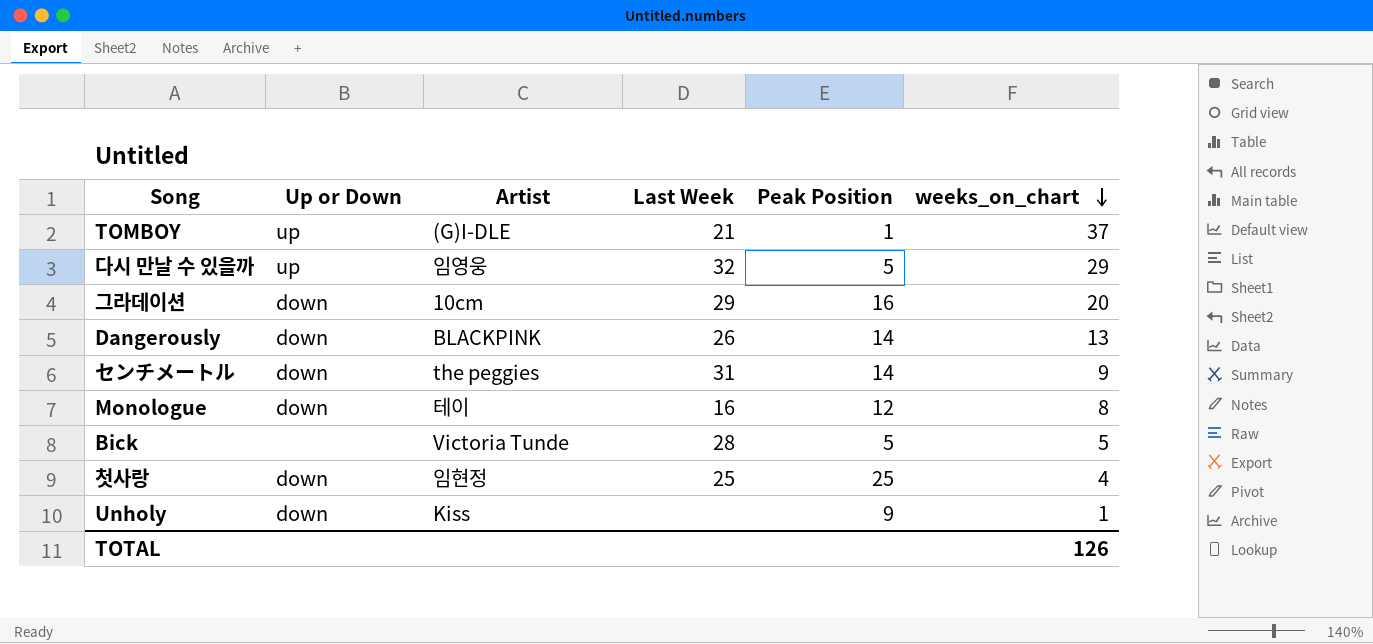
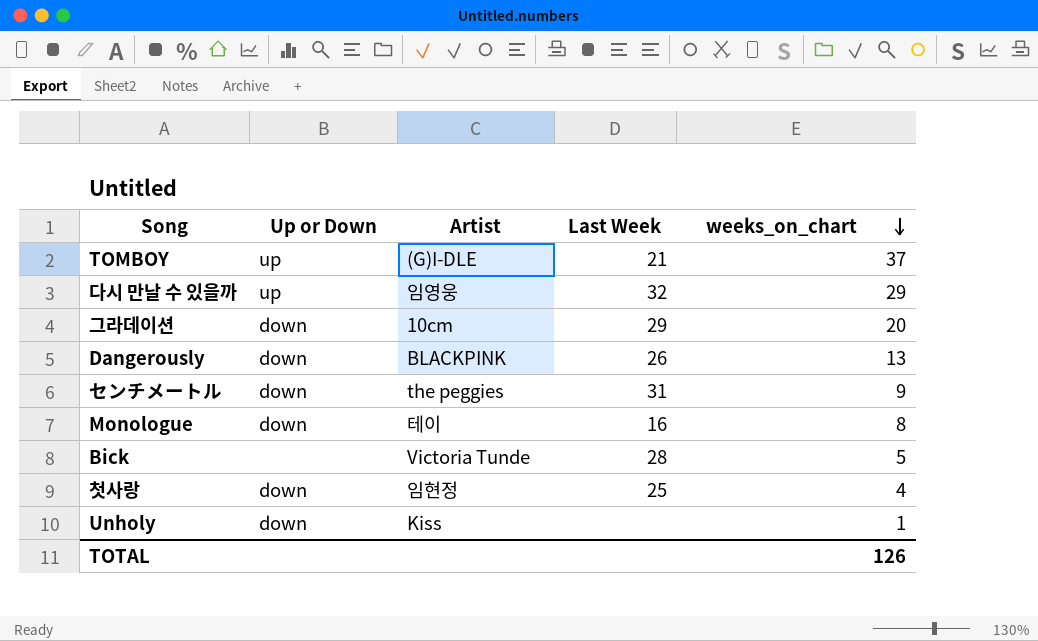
column Peak Position | position: 5 -> none

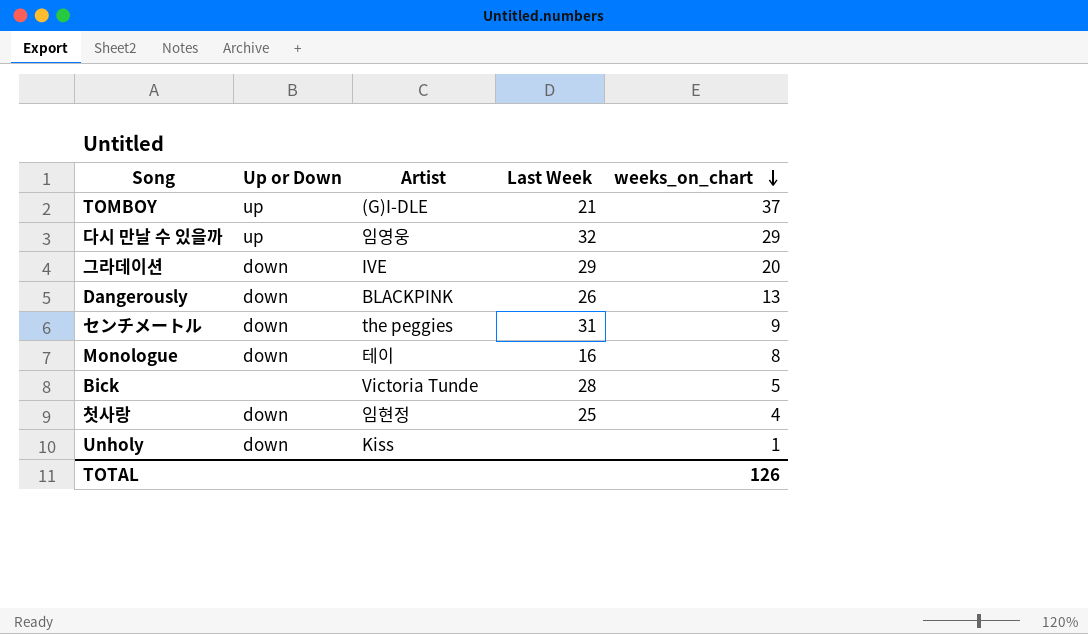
그라데이션 | Artist: 10cm -> IVE

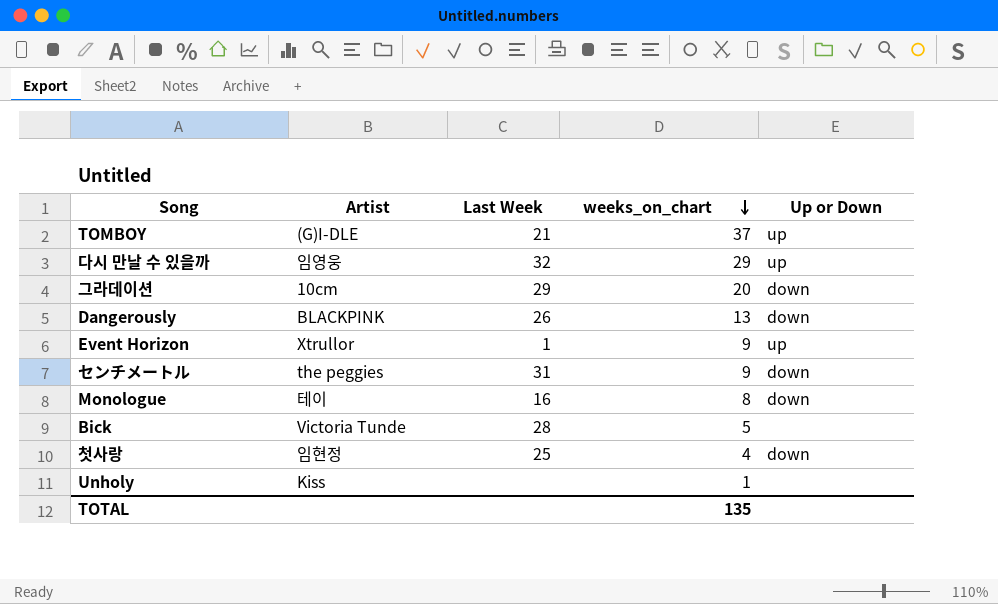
column Up or Down | position: 2 -> 5
그라데이션 | Artist: IVE -> 10cm
row Event Horizon: none -> Xtrullor | 1 | 9 | up
Unholy | Up or Down: down -> none
TOTAL | weeks_on_chart: 126 -> 135

